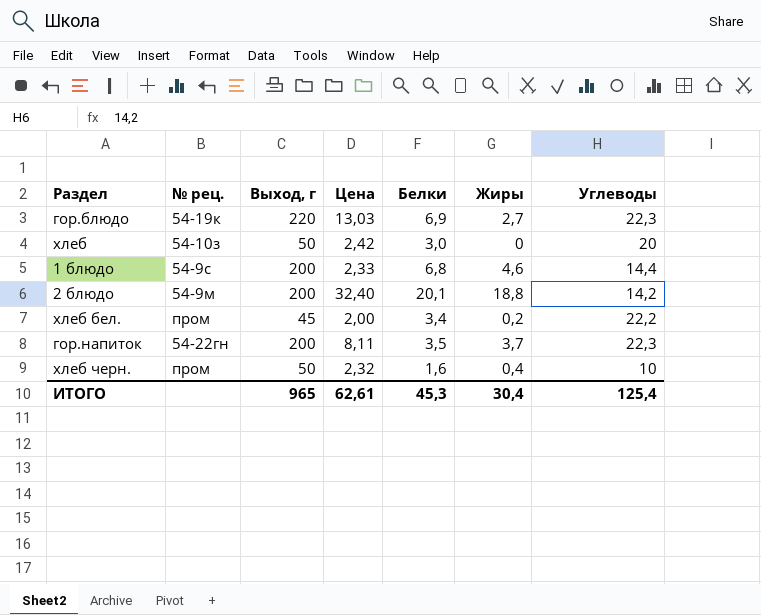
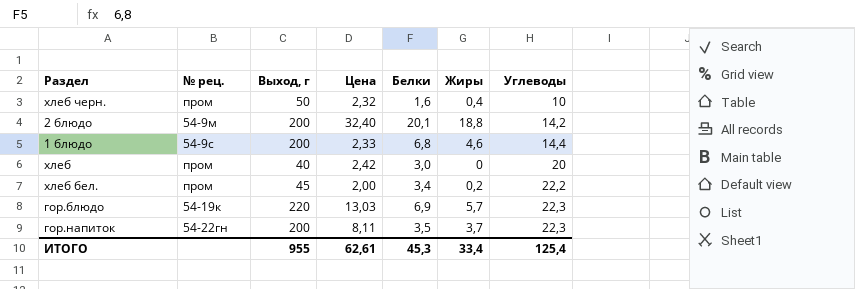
row order: none -> Углеводы ascending
хлеб | № рец.: 54-10з -> пром
хлеб | Выход, г: 50 -> 40
гор.блюдо | Жиры: 2,7 -> 5,7
ИТОГО | Выход, г: 965 -> 955
ИТОГО | Жиры: 30,4 -> 33,4

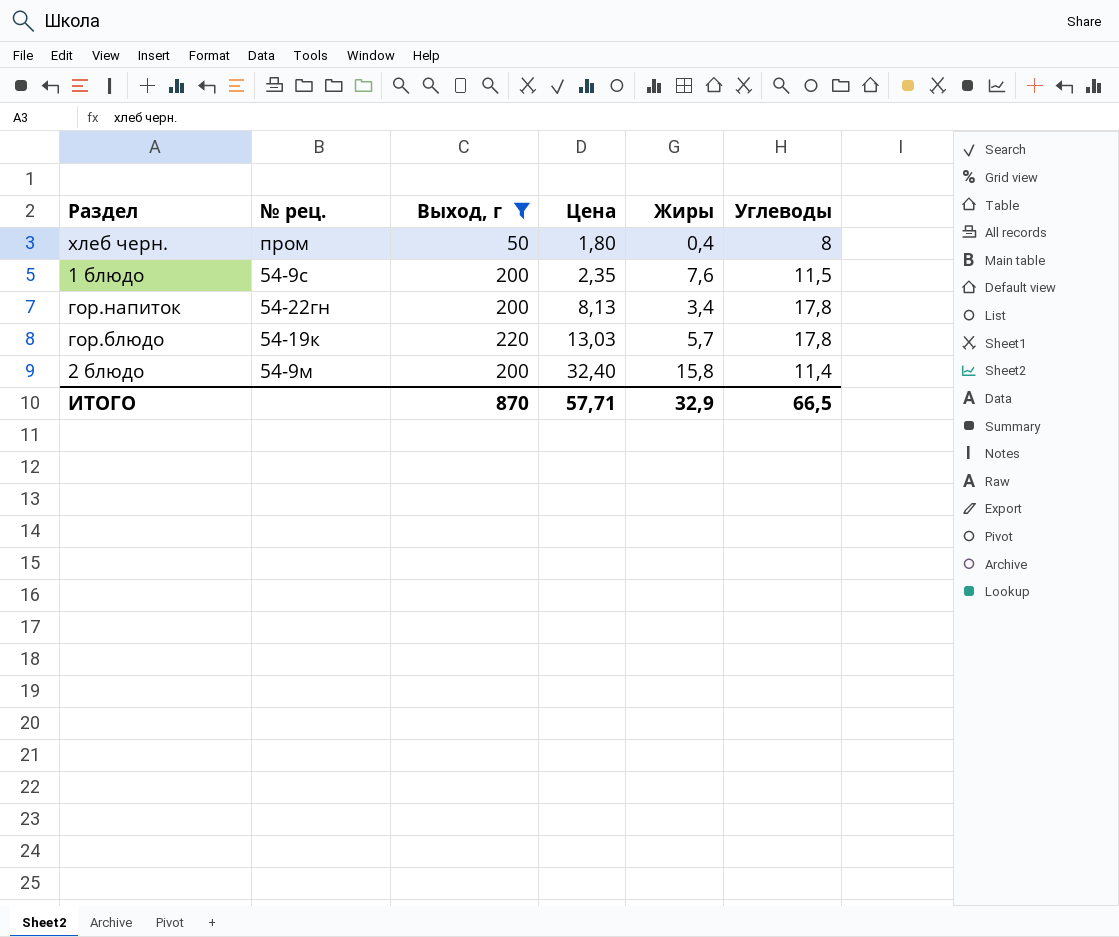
filter: none -> Выход, г >= 50
row order: Углеводы ascending -> Цена ascending
column Белки | position: 5 -> none
хлеб черн. | Цена: 2,32 -> 1,80
хлеб черн. | Углеводы: 10 -> 8
1 блюдо | Цена: 2,33 -> 2,35
1 блюдо | Жиры: 4,6 -> 7,6
1 блюдо | Углеводы: 14,4 -> 11,5
гор.напиток | Цена: 8,11 -> 8,13
гор.напиток | Жиры: 3,7 -> 3,4
гор.напиток | Углеводы: 22,3 -> 17,8
гор.блюдо | Углеводы: 22,3 -> 17,8
2 блюдо | Жиры: 18,8 -> 15,8
2 блюдо | Углеводы: 14,2 -> 11,4
ИТОГО | Выход, г: 955 -> 870
ИТОГО | Цена: 62,61 -> 57,71
ИТОГО | Жиры: 33,4 -> 32,9
ИТОГО | Углеводы: 125,4 -> 66,5

